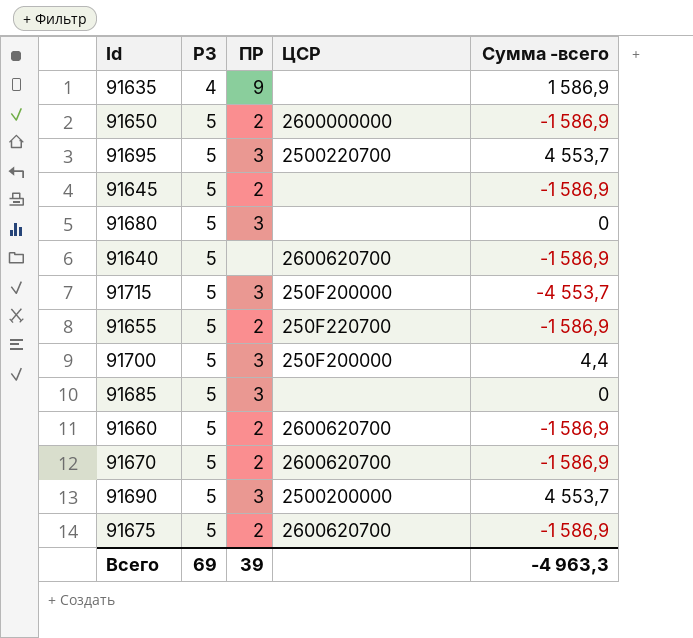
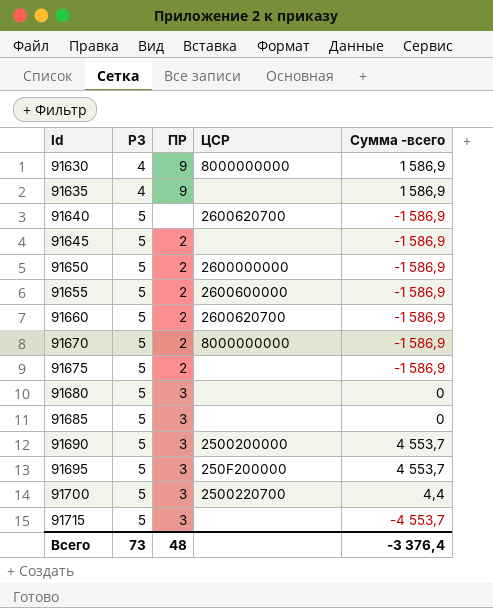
row order: РЗ ascending -> Id ascending
row 91630: none -> 4 | 9 | 8000000000 | 1 586,9
91655 | ЦСР: 250F220700 -> 2600600000
91670 | ЦСР: 2600620700 -> 8000000000
91675 | ЦСР: 2600620700 -> none
91695 | ЦСР: 2500220700 -> 250F200000
91700 | ЦСР: 250F200000 -> 2500220700
91715 | ЦСР: 250F200000 -> none
Всего | РЗ: 69 -> 73
Всего | ПР: 39 -> 48
Всего | Сумма -всего: -4 963,3 -> -3 376,4

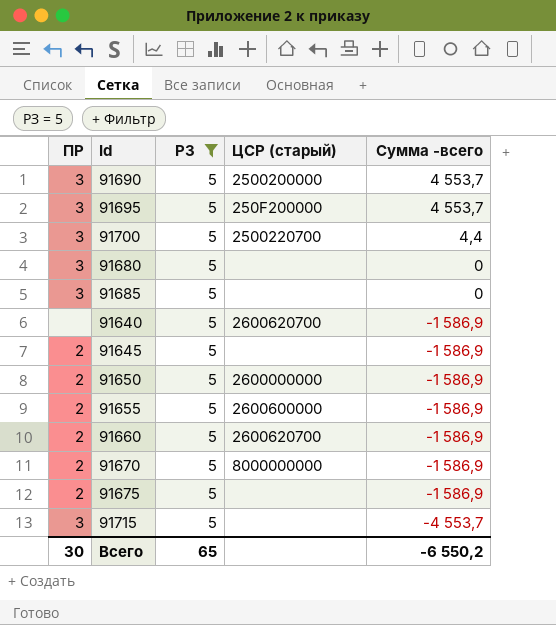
filter: none -> РЗ = 5
row order: Id ascending -> Сумма -всего descending
column ПР | position: 3 -> 1
column name: ЦСР -> ЦСР (старый)
Всего | ПР: 48 -> 30
Всего | РЗ: 73 -> 65
Всего | Сумма -всего: -3 376,4 -> -6 550,2

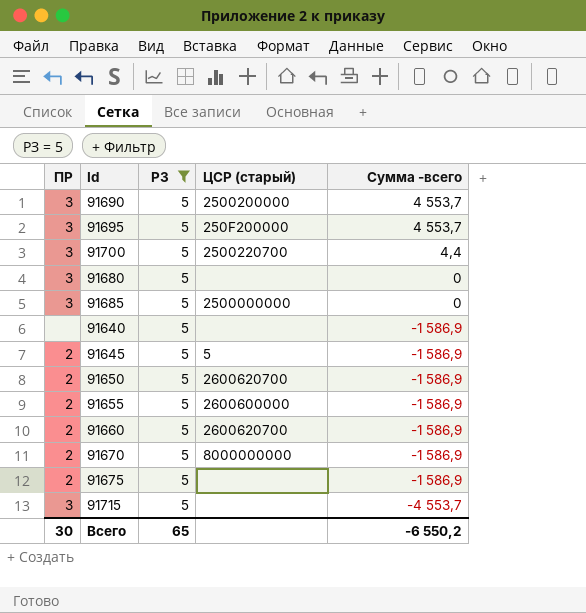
91685 | ЦСР (старый): none -> 2500000000
91640 | ЦСР (старый): 2600620700 -> none
91645 | ЦСР (старый): none -> 5
91650 | ЦСР (старый): 2600000000 -> 2600620700

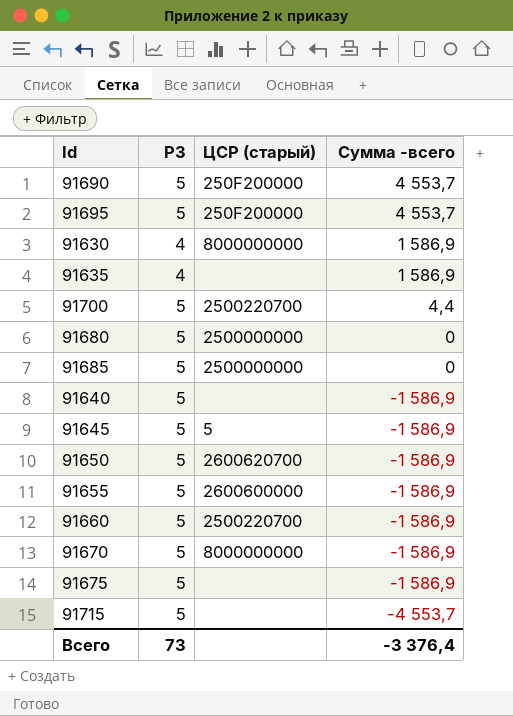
filter: РЗ = 5 -> none
column ПР | position: 1 -> none
91690 | ЦСР (старый): 2500200000 -> 250F200000
91680 | ЦСР (старый): none -> 2500000000
91660 | ЦСР (старый): 2600620700 -> 2500220700
Всего | РЗ: 65 -> 73
Всего | Сумма -всего: -6 550,2 -> -3 376,4

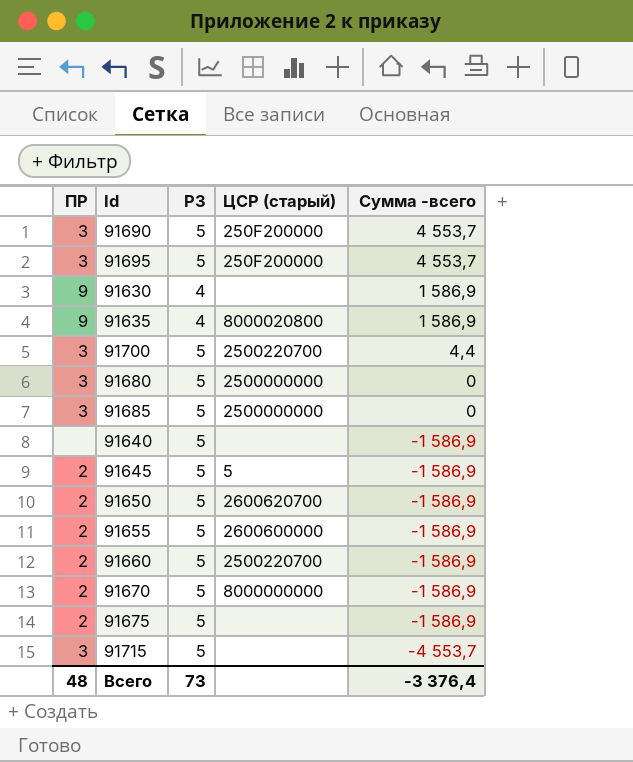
column ПР | position: none -> 1
91630 | ЦСР (старый): 8000000000 -> none
91635 | ЦСР (старый): none -> 8000020800

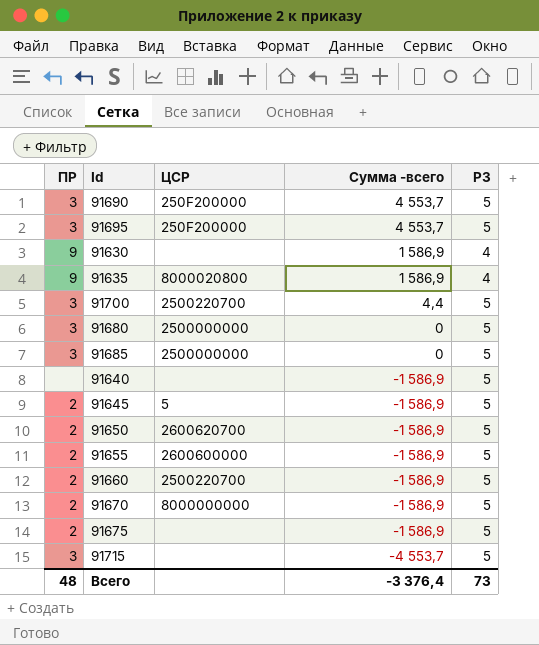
column name: ЦСР (старый) -> ЦСР
column РЗ | position: 3 -> 5

